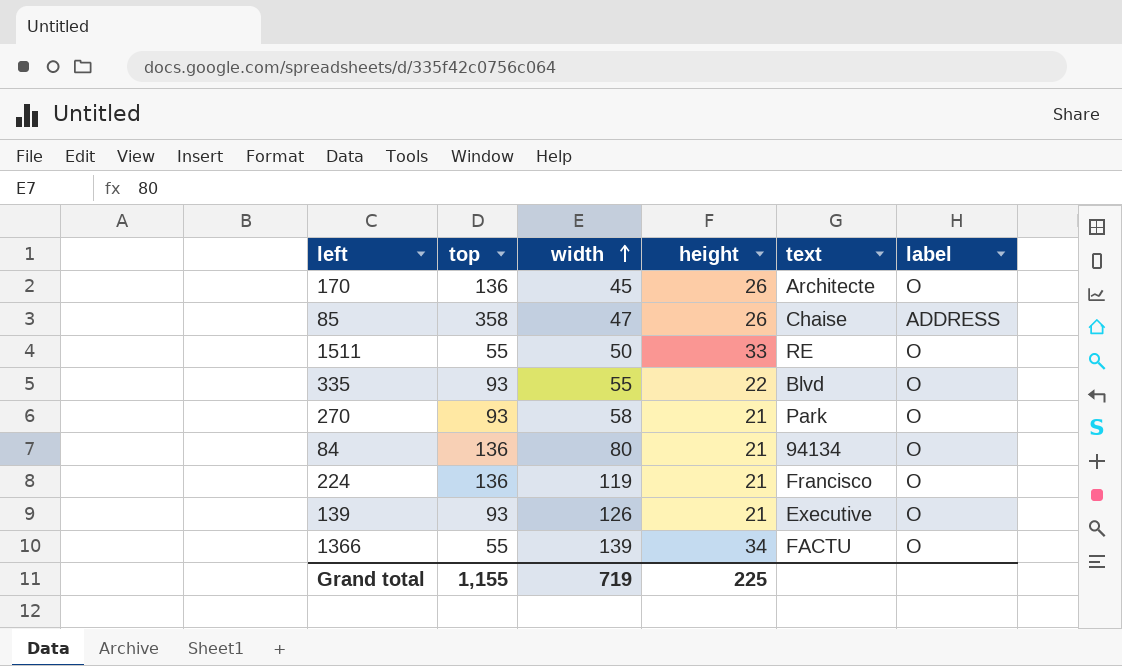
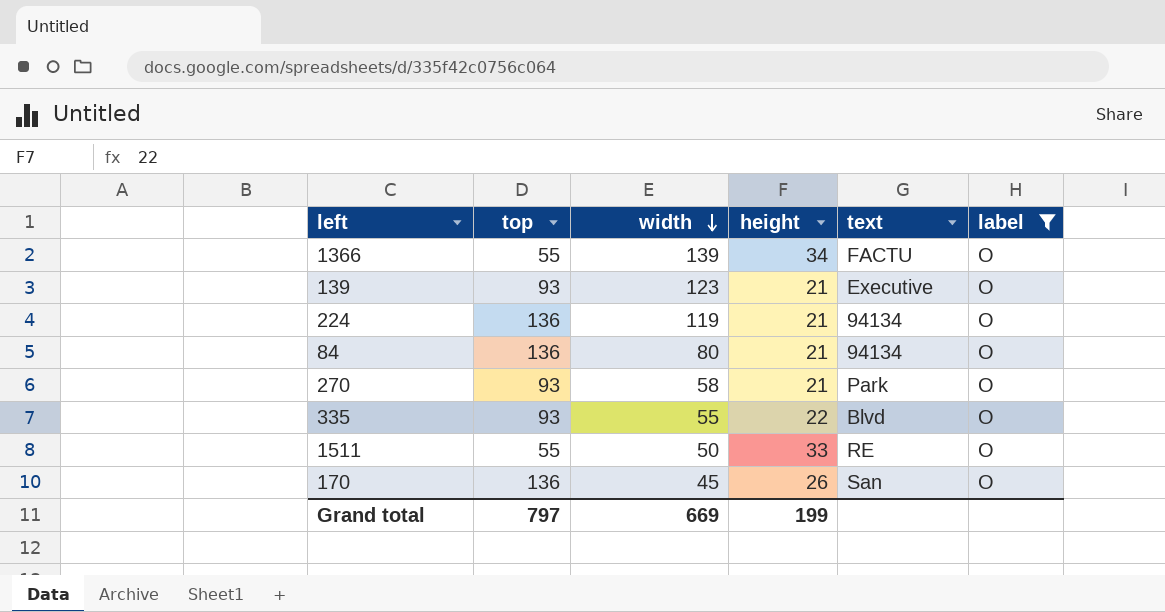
filter: none -> label = O
row order: width ascending -> width descending
139 | width: 126 -> 123
224 | text: Francisco -> 94134
170 | text: Architecte -> San
Grand total | top: 1,155 -> 797
Grand total | width: 719 -> 669
Grand total | height: 225 -> 199

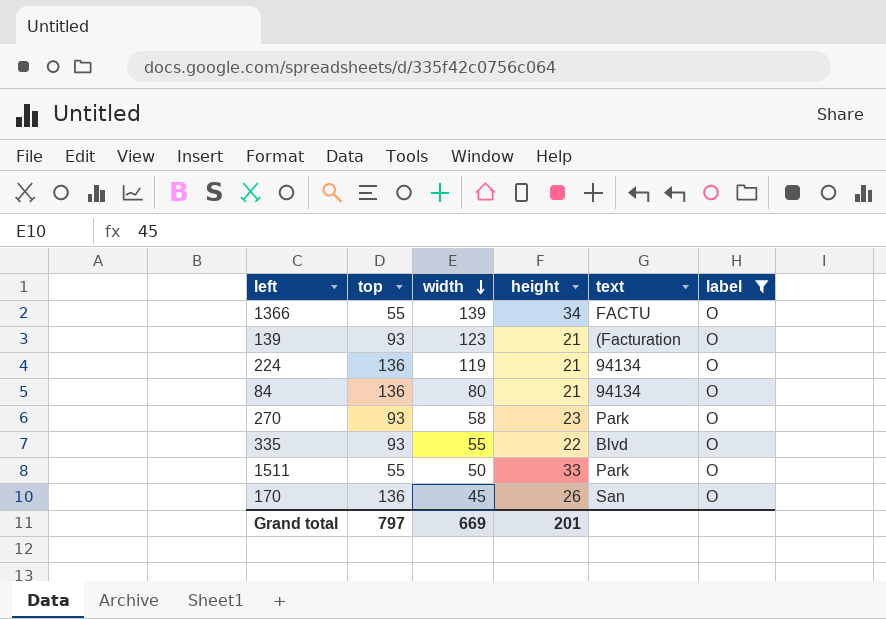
139 | text: Executive -> (Facturation
270 | height: 21 -> 23
1511 | text: RE -> Park
Grand total | height: 199 -> 201

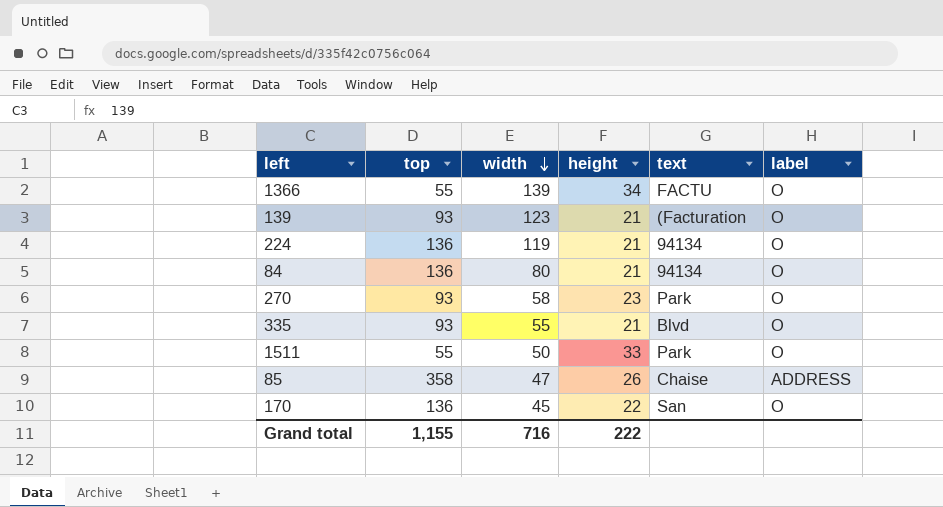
filter: label = O -> none
335 | height: 22 -> 21
170 | height: 26 -> 22
Grand total | top: 797 -> 1,155
Grand total | width: 669 -> 716
Grand total | height: 201 -> 222

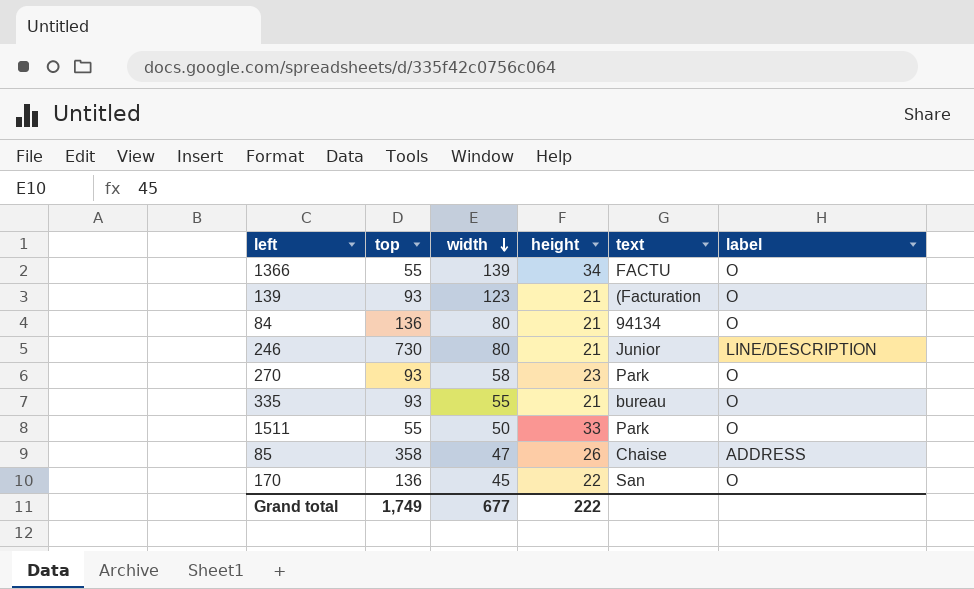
row 224: 136 | 119 | 21 | 94134 | O -> none
row 246: none -> 730 | 80 | 21 | Junior | LINE/DESCRIPTION
335 | text: Blvd -> bureau
Grand total | top: 1,155 -> 1,749
Grand total | width: 716 -> 677

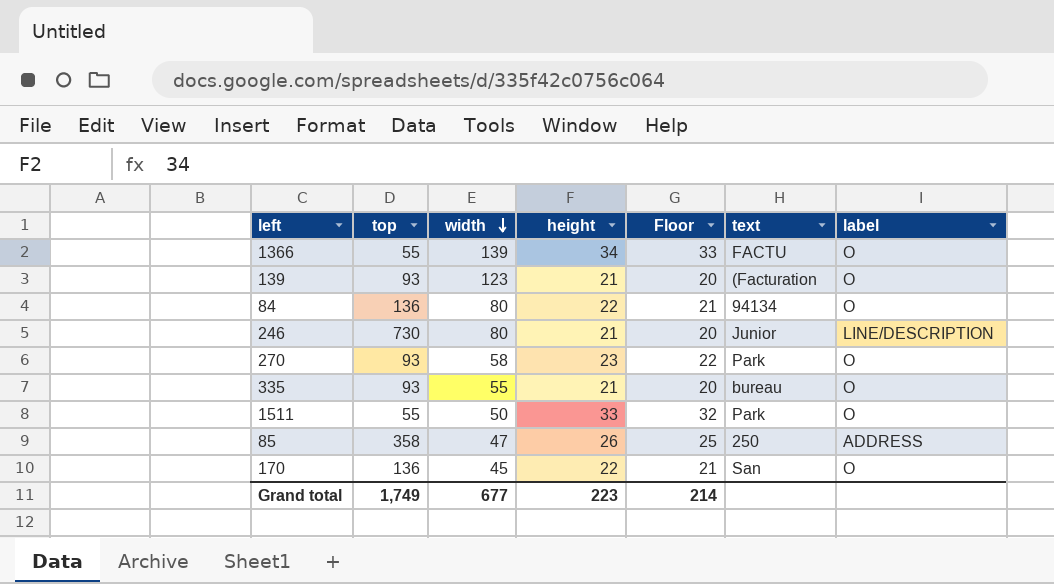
column Floor | formula: none -> [height] - 1
84 | height: 21 -> 22
85 | text: Chaise -> 250
Grand total | height: 222 -> 223

